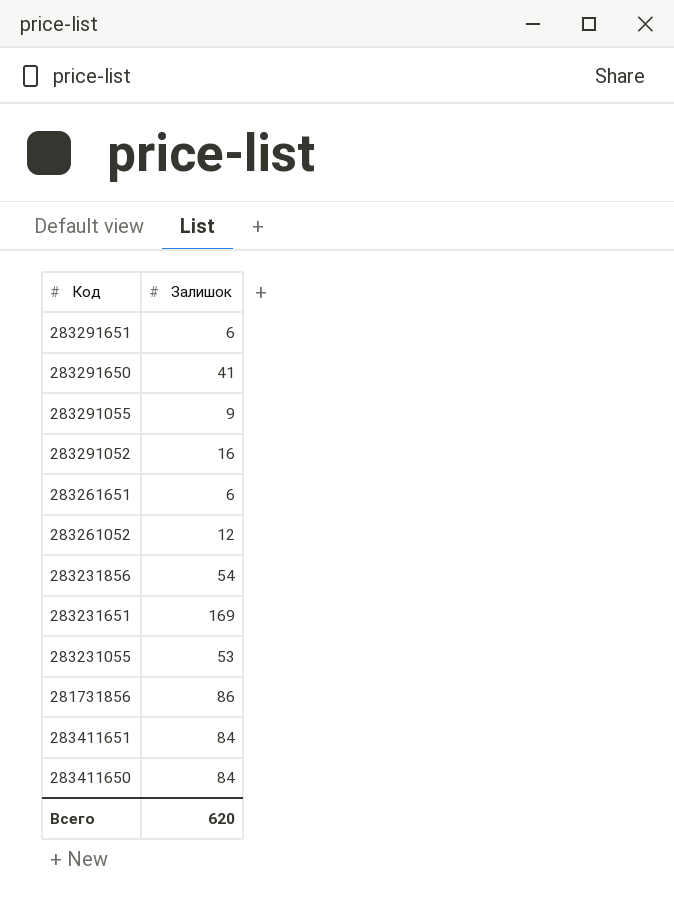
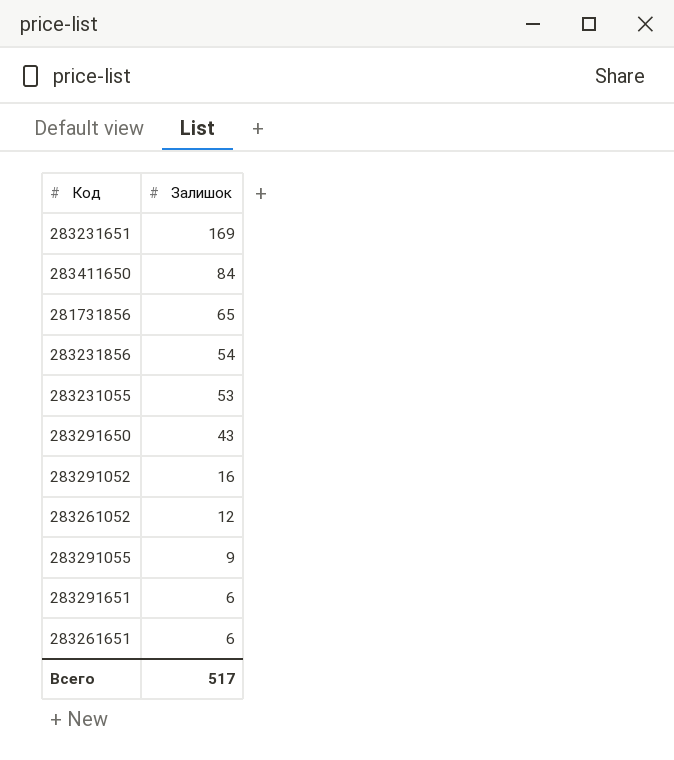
row order: none -> Залишок descending
row 283411651: 84 -> none
281731856 | Залишок: 86 -> 65
283291650 | Залишок: 41 -> 43
Всего | Залишок: 620 -> 517

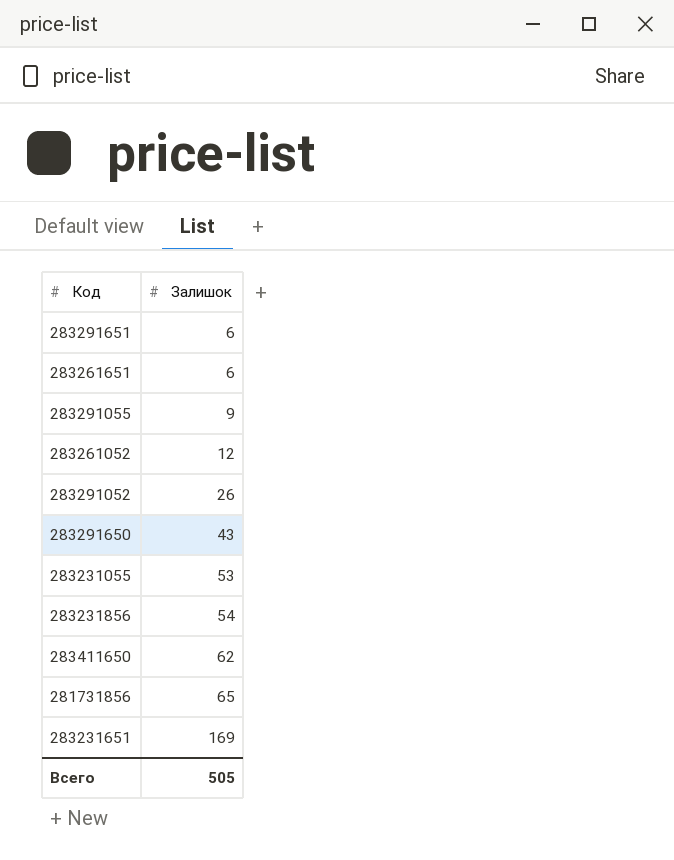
row order: Залишок descending -> Залишок ascending
283291052 | Залишок: 16 -> 26
283411650 | Залишок: 84 -> 62
Всего | Залишок: 517 -> 505

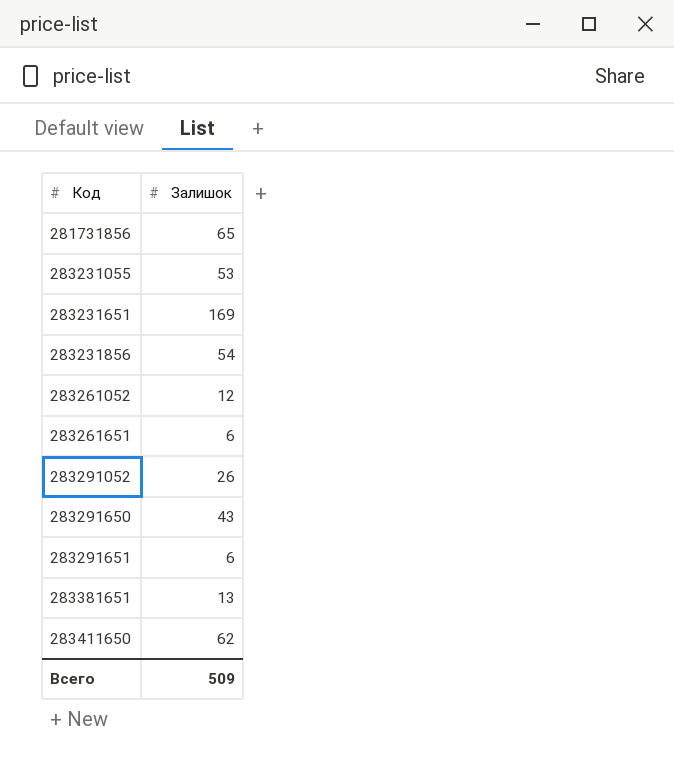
row order: Залишок ascending -> Код ascending
row 283291055: 9 -> none
row 283381651: none -> 13
Всего | Залишок: 505 -> 509

